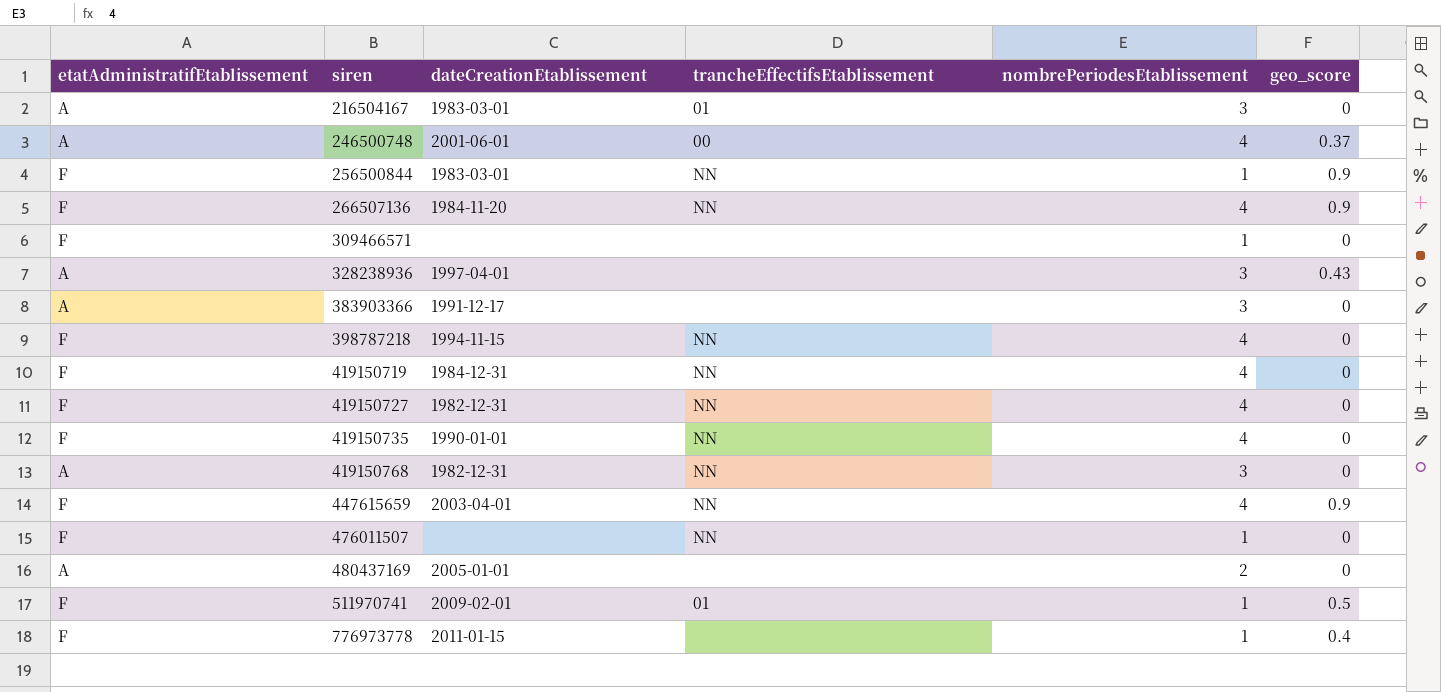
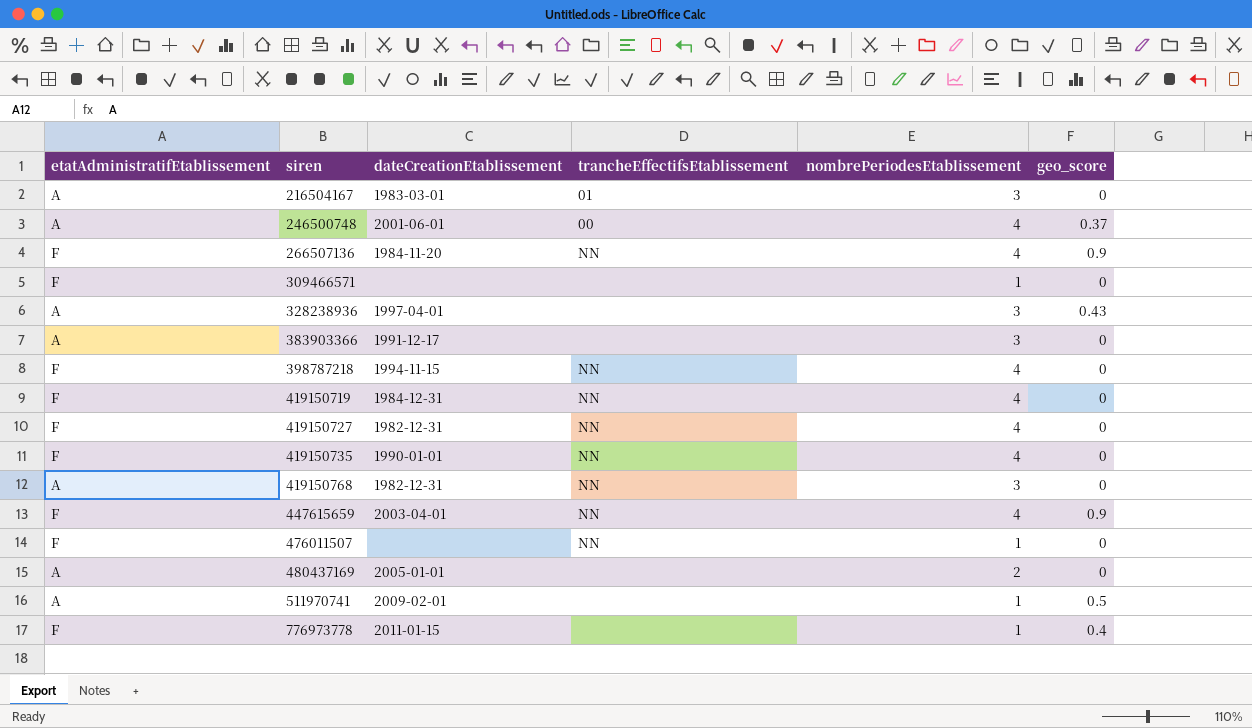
row 256500844: F | 1983-03-01 | NN | 1 | 0.9 -> none
511970741 | etatAdministratifEtablissement: F -> A
511970741 | trancheEffectifsEtablissement: 01 -> none

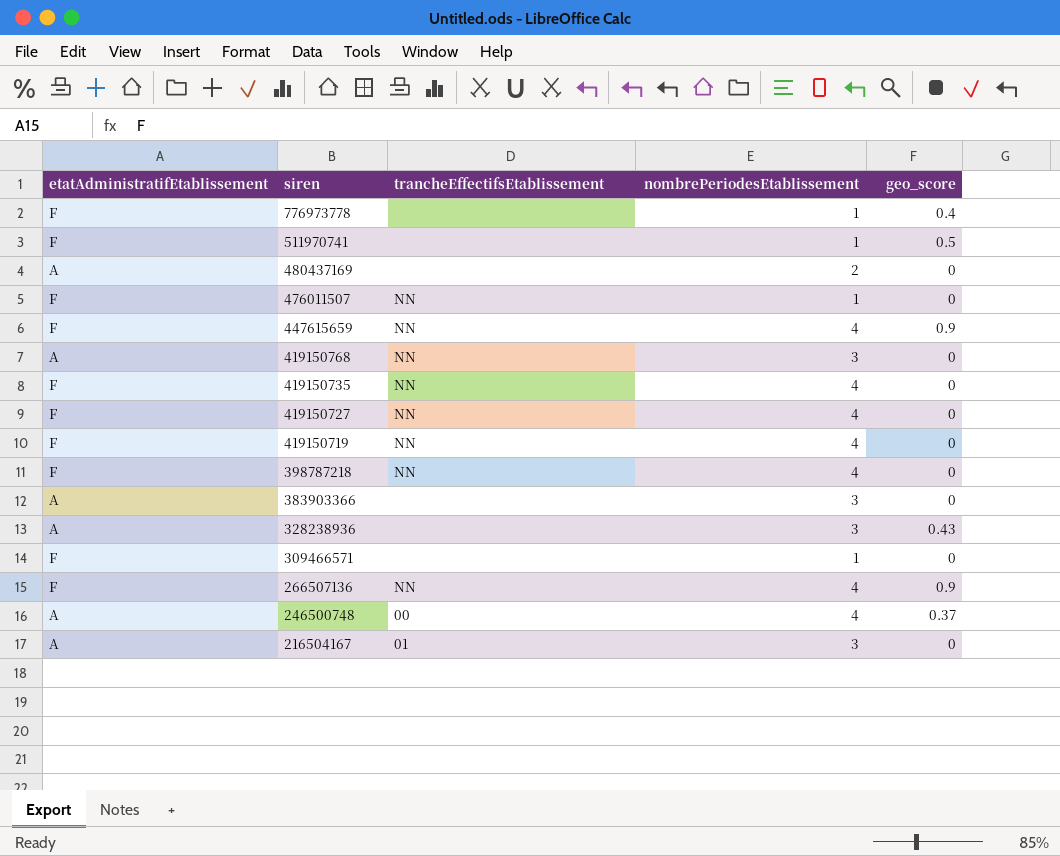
row order: siren ascending -> siren descending
column dateCreationEtablissement | position: 3 -> none
511970741 | etatAdministratifEtablissement: A -> F

